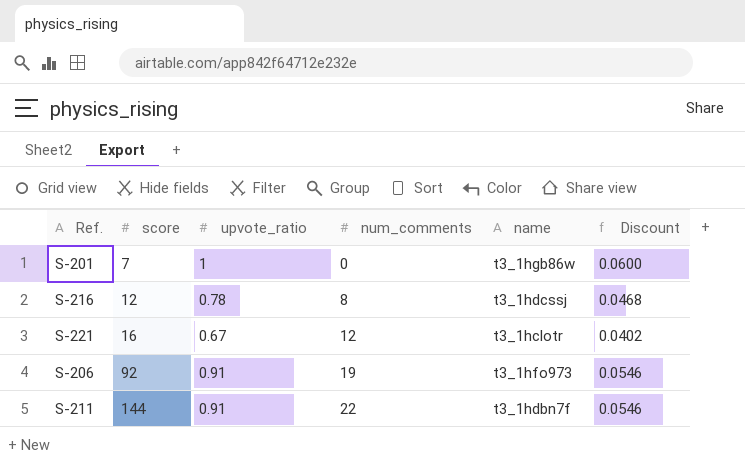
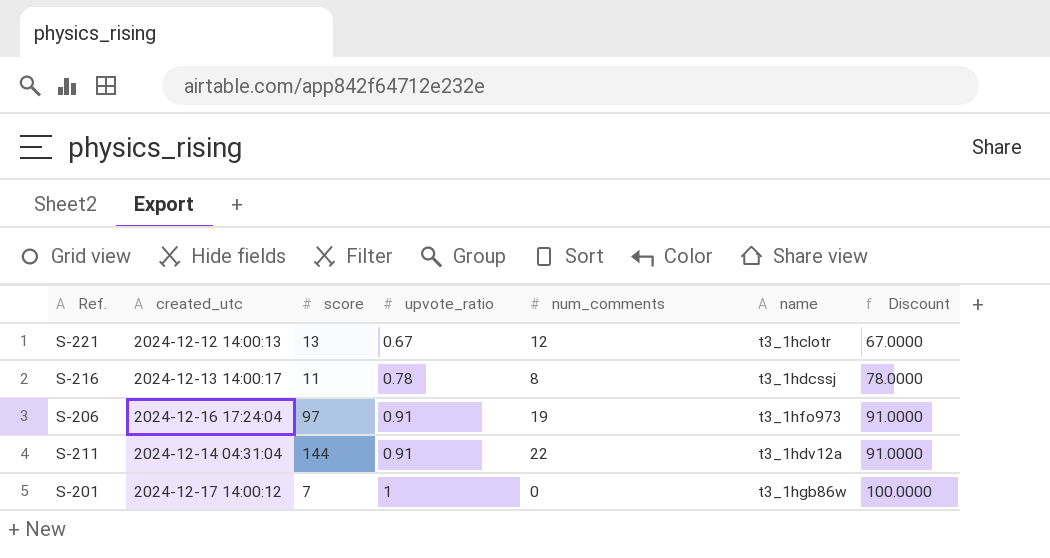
row order: score ascending -> upvote_ratio ascending
column created_utc | position: none -> 2
column Discount | formula: [upvote_ratio] * 0.06 -> [upvote_ratio] * 100
S-221 | score: 16 -> 13
S-216 | score: 12 -> 11
S-206 | score: 92 -> 97
S-211 | name: t3_1hdbn7f -> t3_1hdv12a

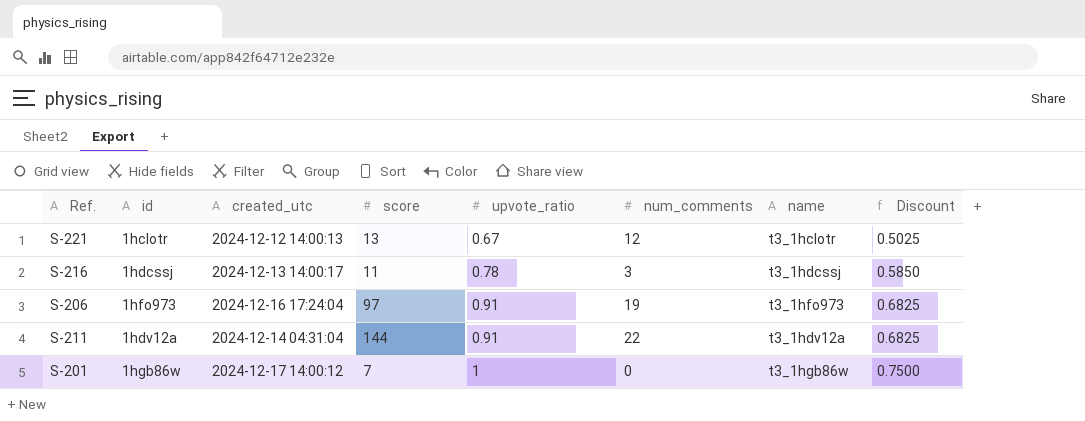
column id | position: none -> 2
column Discount | formula: [upvote_ratio] * 100 -> [upvote_ratio] * 0.75
S-216 | num_comments: 8 -> 3

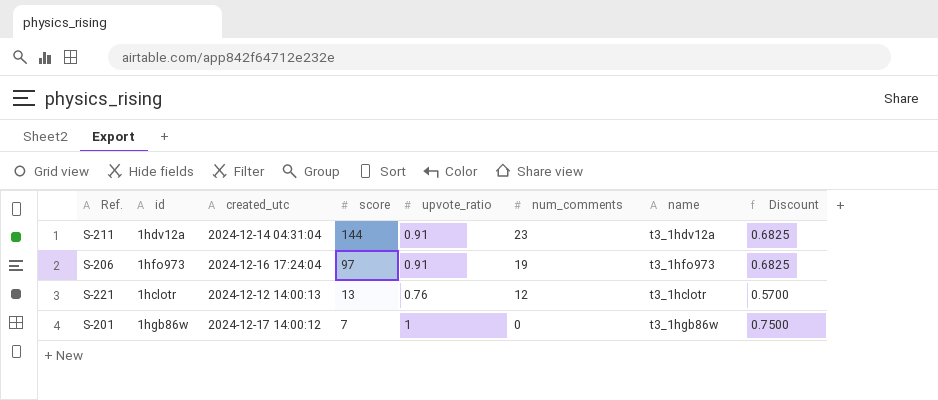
row order: upvote_ratio ascending -> score descending
row S-216: 1hdcssj | 2024-12-13 14:00:17 | 11 | 0.78 | 3 | t3_1hdcssj | 0.5850 -> none
S-211 | num_comments: 22 -> 23
S-221 | upvote_ratio: 0.67 -> 0.76
S-221 | Discount: 0.5025 -> 0.5700

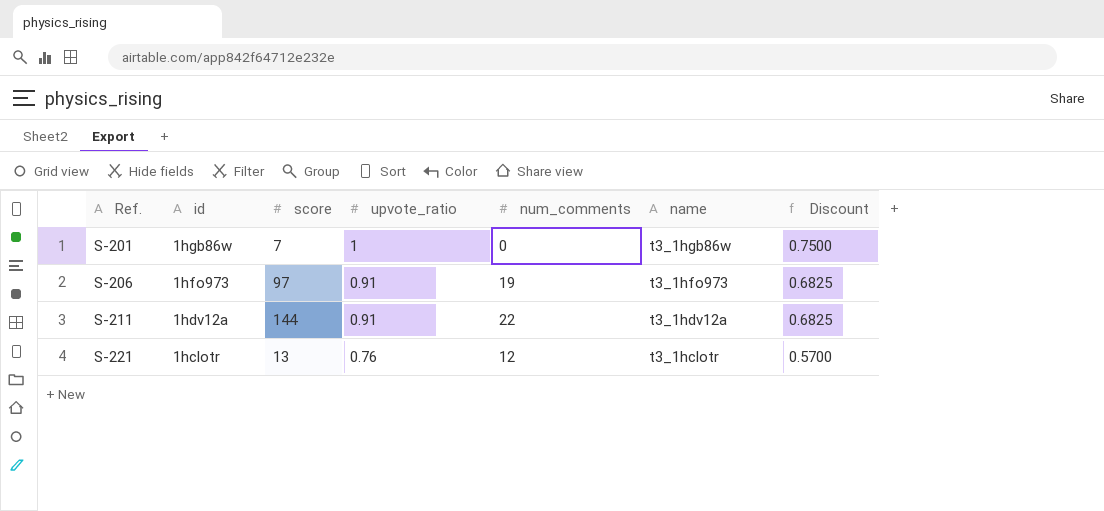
row order: score descending -> Ref. ascending
column created_utc | position: 3 -> none
S-211 | num_comments: 23 -> 22

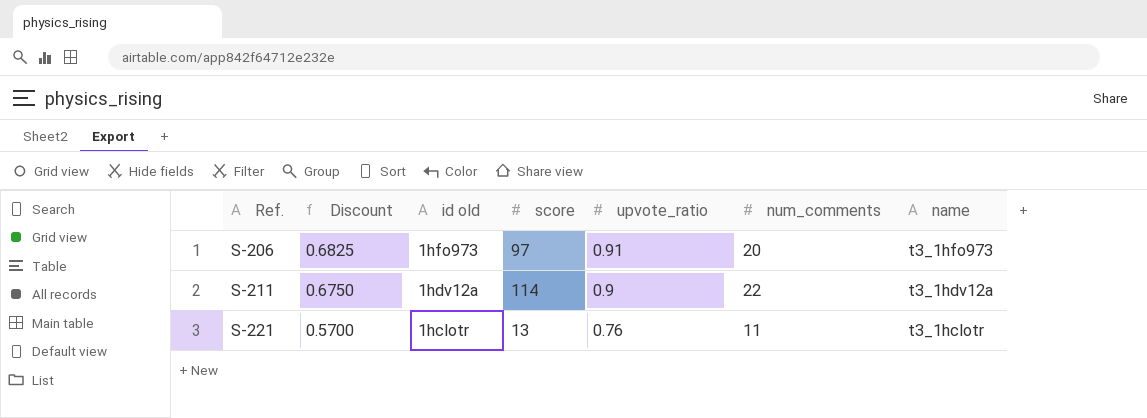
column Discount | position: 7 -> 2
column name: id -> id old
row S-201: 1hgb86w | 7 | 1 | 0 | t3_1hgb86w | 0.7500 -> none
S-206 | num_comments: 19 -> 20
S-211 | Discount: 0.6825 -> 0.6750
S-211 | score: 144 -> 114
S-211 | upvote_ratio: 0.91 -> 0.9
S-221 | num_comments: 12 -> 11

